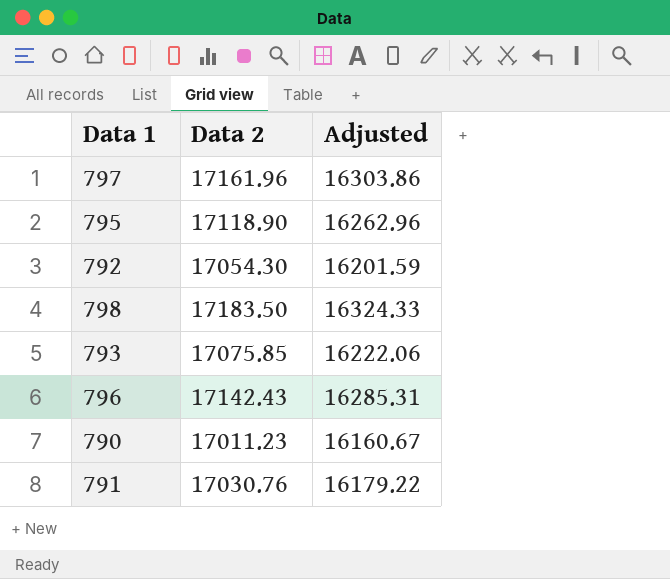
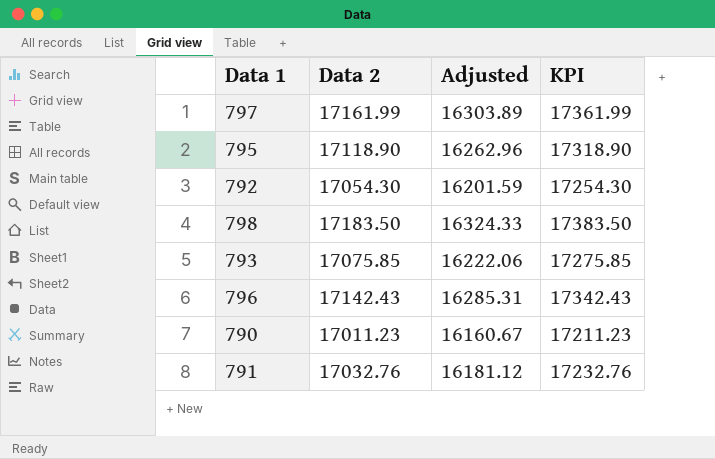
column KPI | formula: none -> [Data 2] + 200
797 | Data 2: 17161.96 -> 17161.99
797 | Adjusted: 16303.86 -> 16303.89
791 | Data 2: 17030.76 -> 17032.76
791 | Adjusted: 16179.22 -> 16181.12

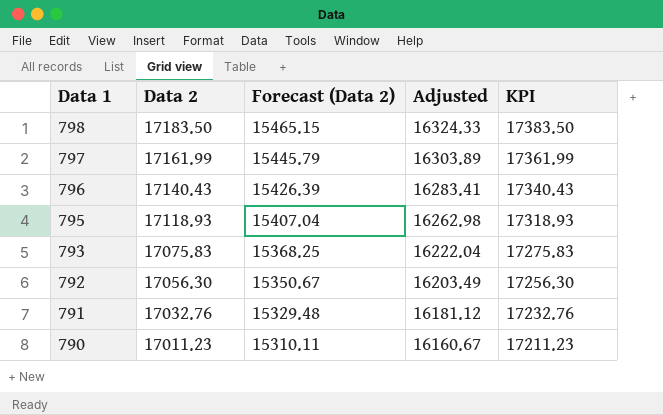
row order: none -> Data 1 descending
column Forecast (Data 2) | formula: none -> [Data 2] * 0.9
796 | Data 2: 17142.43 -> 17140.43
796 | Adjusted: 16285.31 -> 16283.41
796 | KPI: 17342.43 -> 17340.43
795 | Data 2: 17118.90 -> 17118.93
795 | Adjusted: 16262.96 -> 16262.98
795 | KPI: 17318.90 -> 17318.93
793 | Data 2: 17075.85 -> 17075.83
793 | Adjusted: 16222.06 -> 16222.04
793 | KPI: 17275.85 -> 17275.83
792 | Data 2: 17054.30 -> 17056.30
792 | Adjusted: 16201.59 -> 16203.49
792 | KPI: 17254.30 -> 17256.30

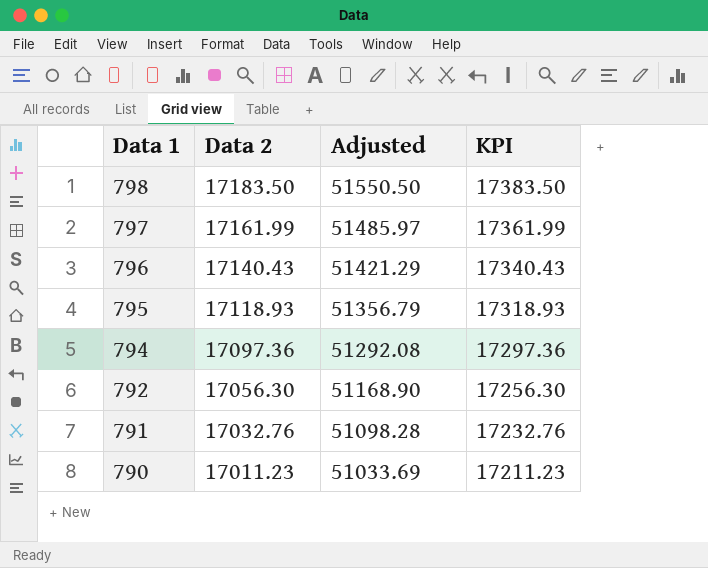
column Forecast (Data 2) | formula: [Data 2] * 0.9 -> none
column Adjusted | formula: [Data 2] * 0.95 -> [Data 2] * 3
row 793: 17075.83 | 15368.25 | 16222.04 | 17275.83 -> none
row 794: none -> 17097.36 | 51292.08 | 17297.36

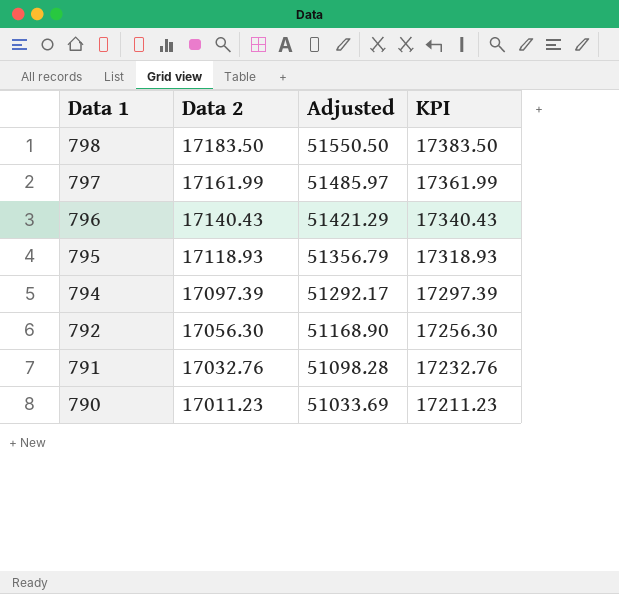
794 | Data 2: 17097.36 -> 17097.39
794 | Adjusted: 51292.08 -> 51292.17
794 | KPI: 17297.36 -> 17297.39

